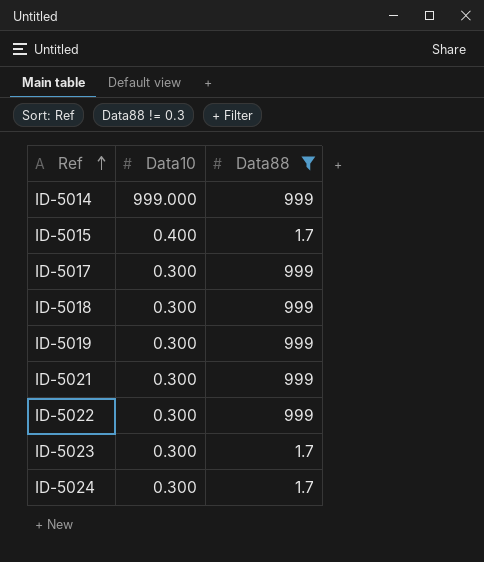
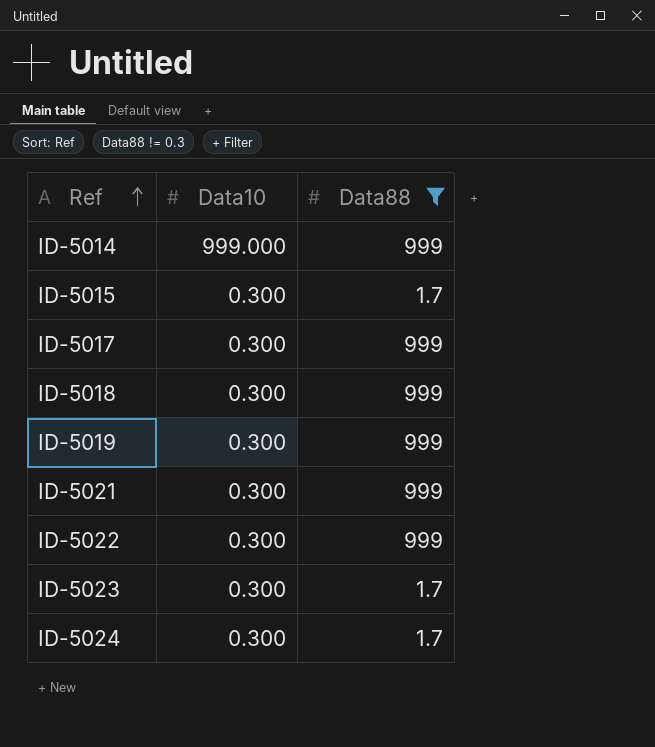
ID-5015 | Data10: 0.400 -> 0.300

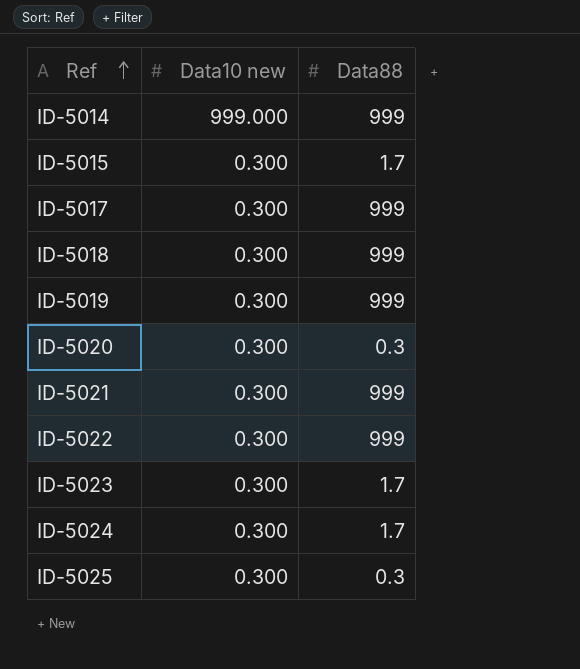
filter: Data88 != 0.3 -> none
column name: Data10 -> Data10 new

